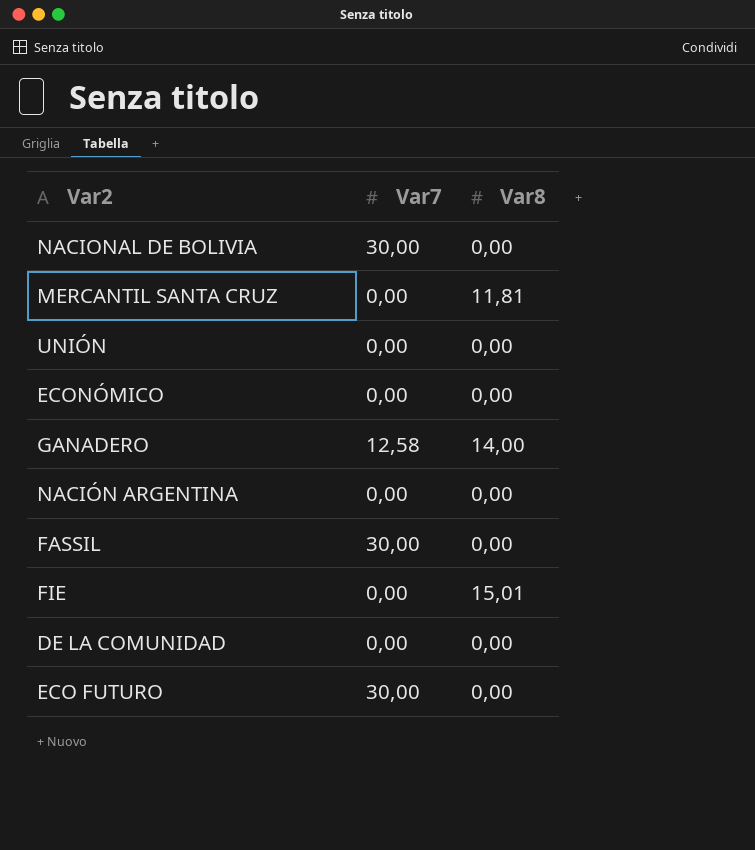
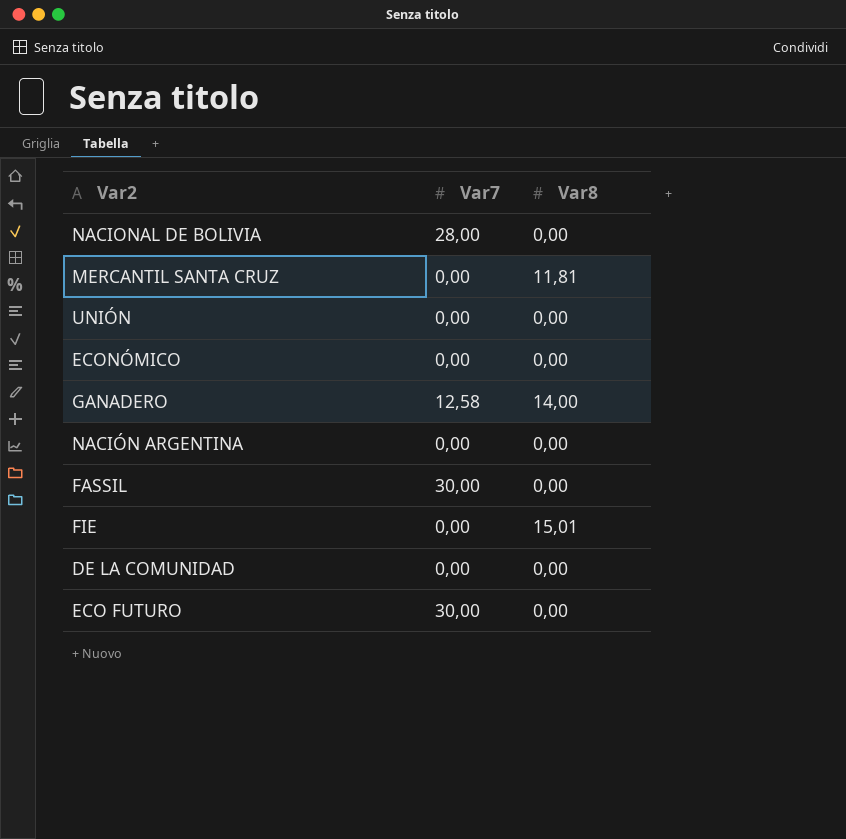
NACIONAL DE BOLIVIA | Var7: 30,00 -> 28,00

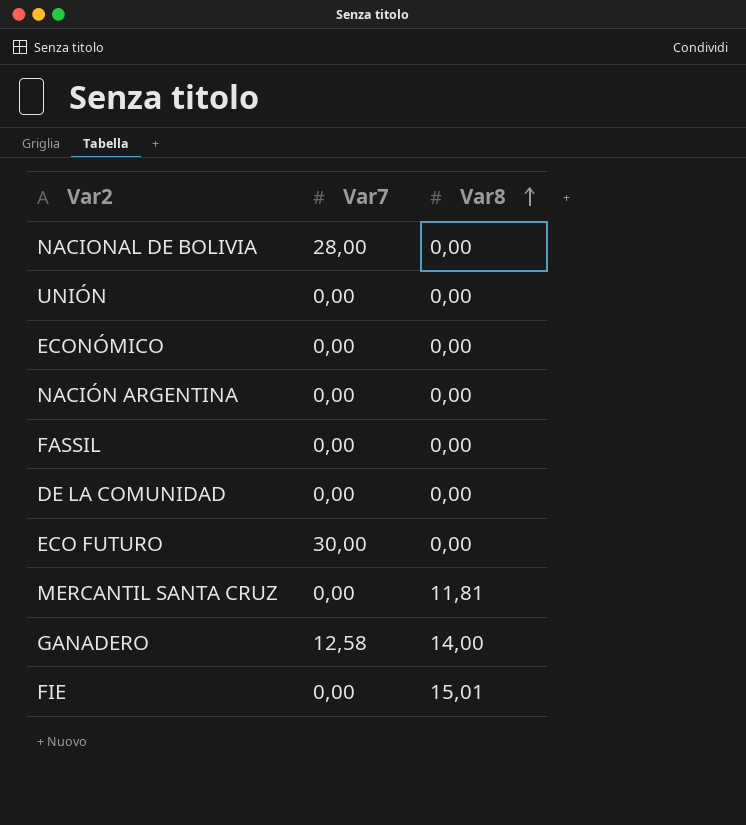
row order: none -> Var8 ascending
FASSIL | Var7: 30,00 -> 0,00

